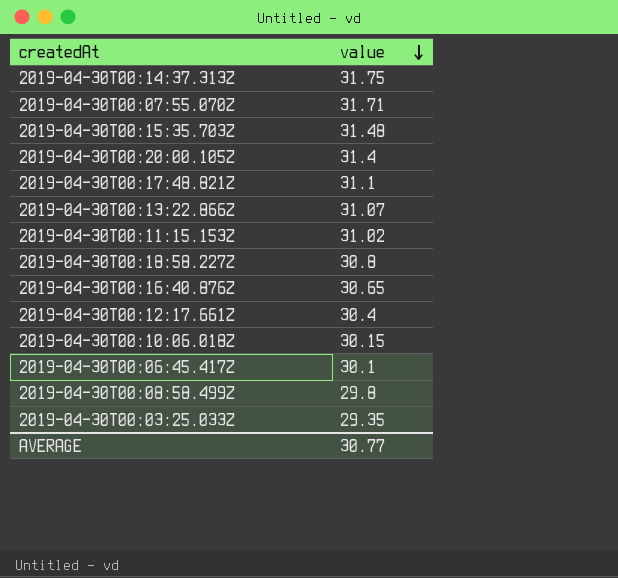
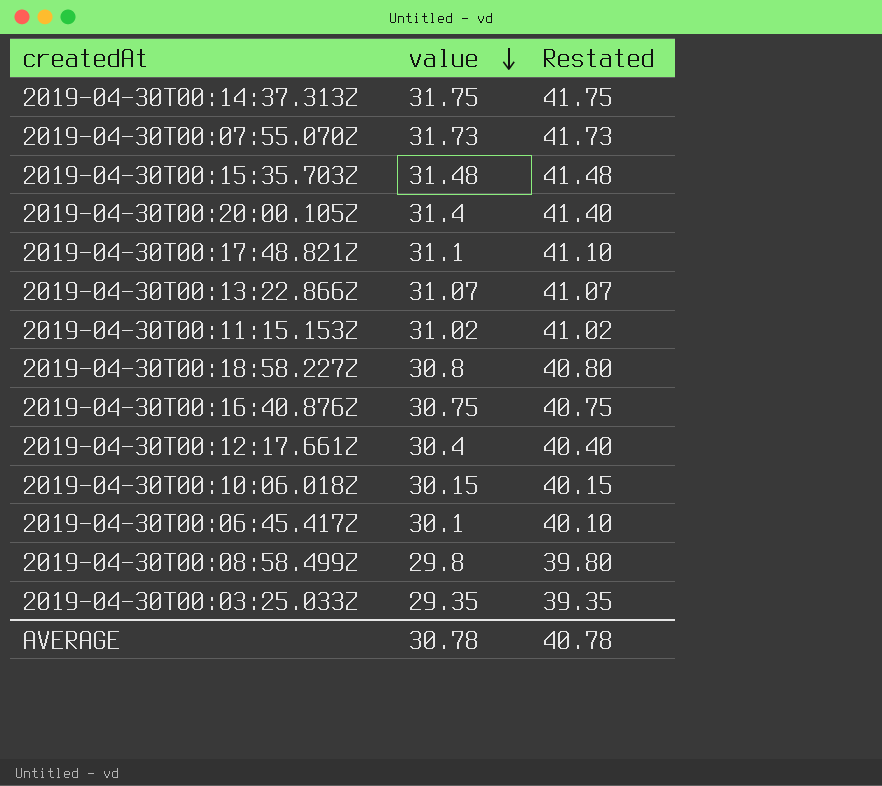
column Restated | formula: none -> [value] + 10
2019-04-30T00:07:55.070Z | value: 31.71 -> 31.73
2019-04-30T00:16:40.876Z | value: 30.65 -> 30.75
AVERAGE | value: 30.77 -> 30.78

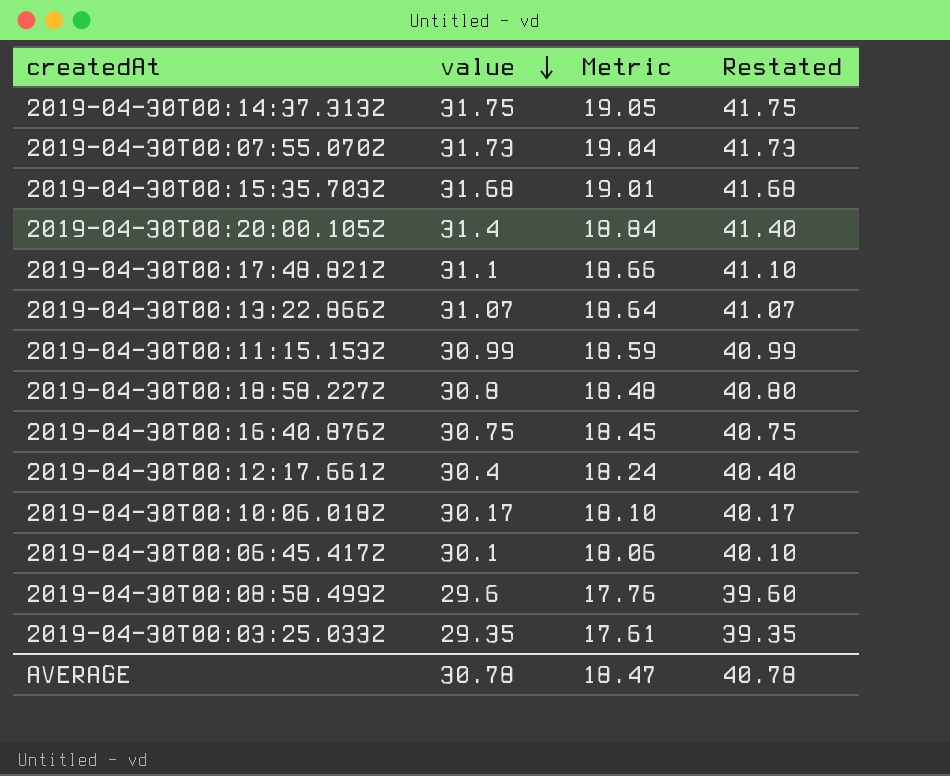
column Metric | formula: none -> [value] * 0.6
2019-04-30T00:15:35.703Z | value: 31.48 -> 31.68
2019-04-30T00:15:35.703Z | Restated: 41.48 -> 41.68
2019-04-30T00:11:15.153Z | value: 31.02 -> 30.99
2019-04-30T00:11:15.153Z | Restated: 41.02 -> 40.99
2019-04-30T00:10:06.018Z | value: 30.15 -> 30.17
2019-04-30T00:10:06.018Z | Restated: 40.15 -> 40.17
2019-04-30T00:08:58.499Z | value: 29.8 -> 29.6
2019-04-30T00:08:58.499Z | Restated: 39.80 -> 39.60

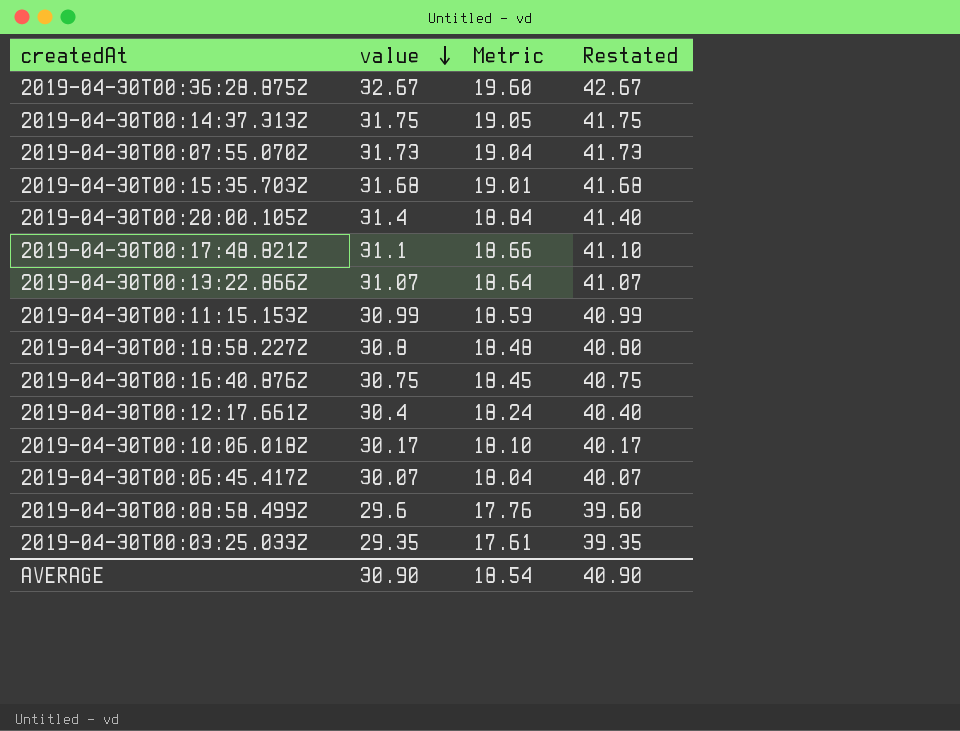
row 2019-04-30T00:36:28.875Z: none -> 32.67 | 19.60 | 42.67
2019-04-30T00:06:45.417Z | value: 30.1 -> 30.07
2019-04-30T00:06:45.417Z | Metric: 18.06 -> 18.04
2019-04-30T00:06:45.417Z | Restated: 40.10 -> 40.07
AVERAGE | value: 30.78 -> 30.90
AVERAGE | Metric: 18.47 -> 18.54
AVERAGE | Restated: 40.78 -> 40.90

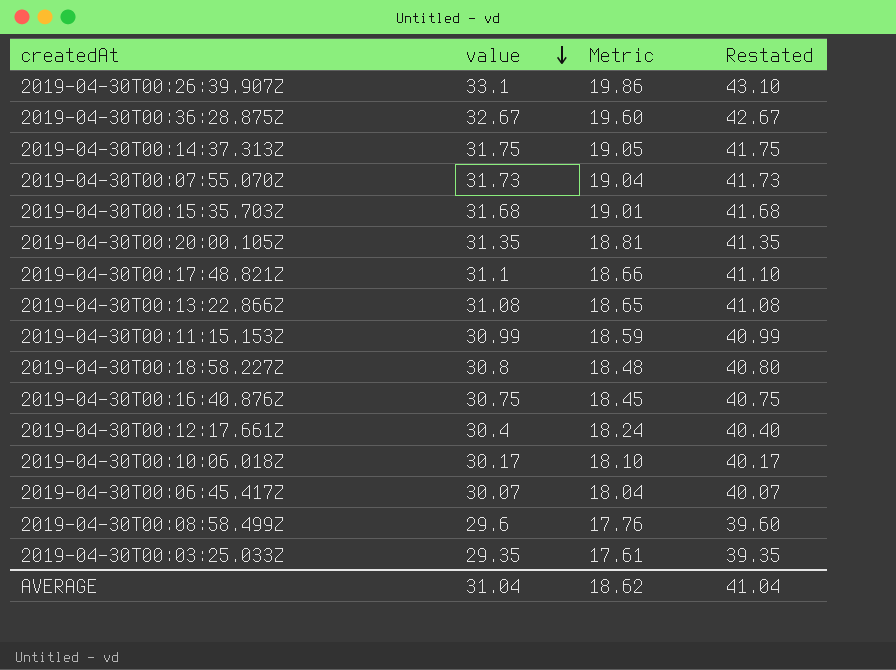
row 2019-04-30T00:26:39.907Z: none -> 33.1 | 19.86 | 43.10
2019-04-30T00:20:00.105Z | value: 31.4 -> 31.35
2019-04-30T00:20:00.105Z | Metric: 18.84 -> 18.81
2019-04-30T00:20:00.105Z | Restated: 41.40 -> 41.35
2019-04-30T00:13:22.866Z | value: 31.07 -> 31.08
2019-04-30T00:13:22.866Z | Metric: 18.64 -> 18.65
2019-04-30T00:13:22.866Z | Restated: 41.07 -> 41.08
AVERAGE | value: 30.90 -> 31.04
AVERAGE | Metric: 18.54 -> 18.62
AVERAGE | Restated: 40.90 -> 41.04

